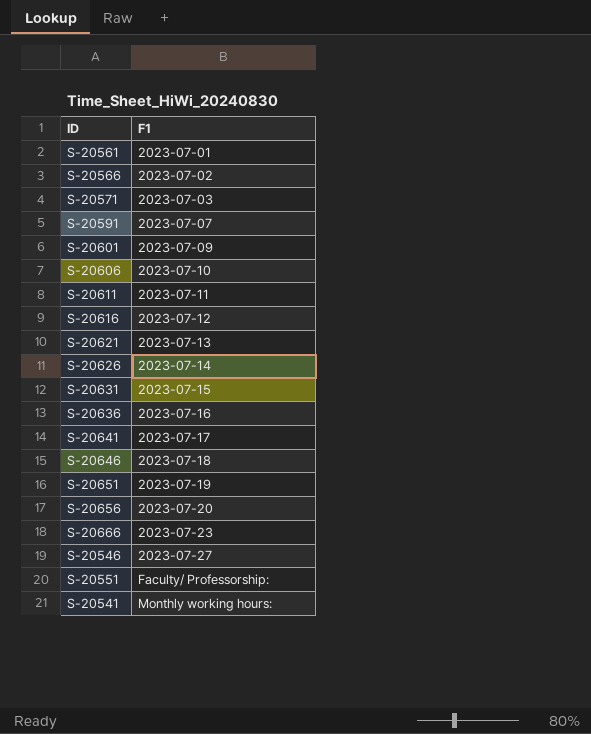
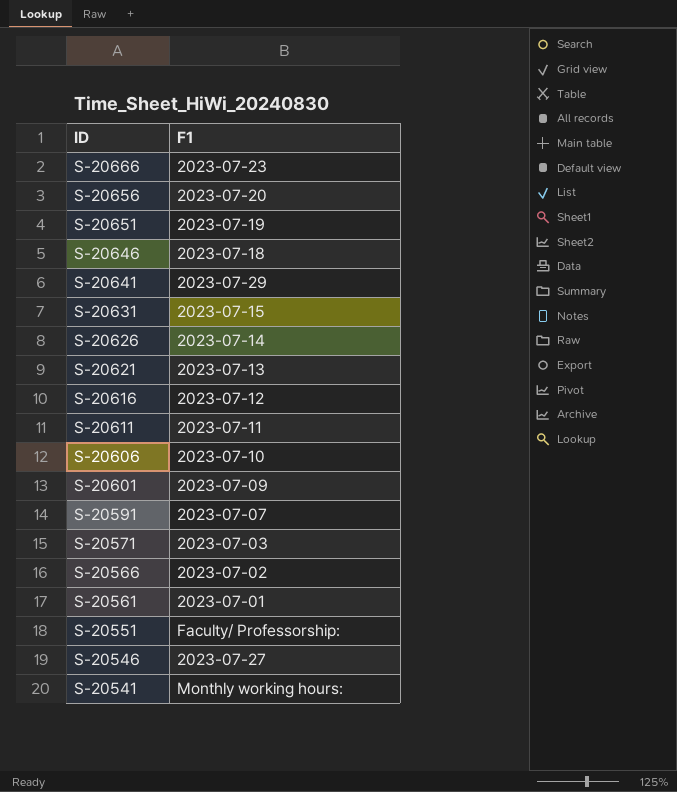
row order: F1 ascending -> ID descending
row S-20636: 2023-07-16 -> none
S-20641 | F1: 2023-07-17 -> 2023-07-29

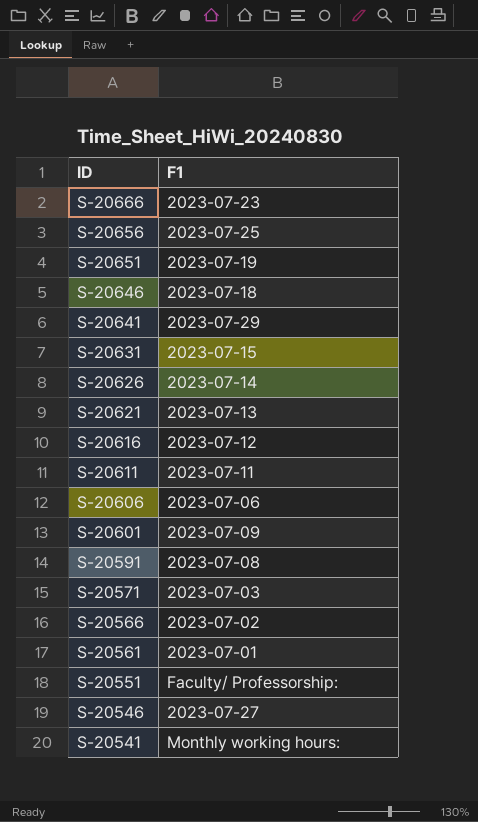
S-20656 | F1: 2023-07-20 -> 2023-07-25
S-20606 | F1: 2023-07-10 -> 2023-07-06
S-20591 | F1: 2023-07-07 -> 2023-07-08

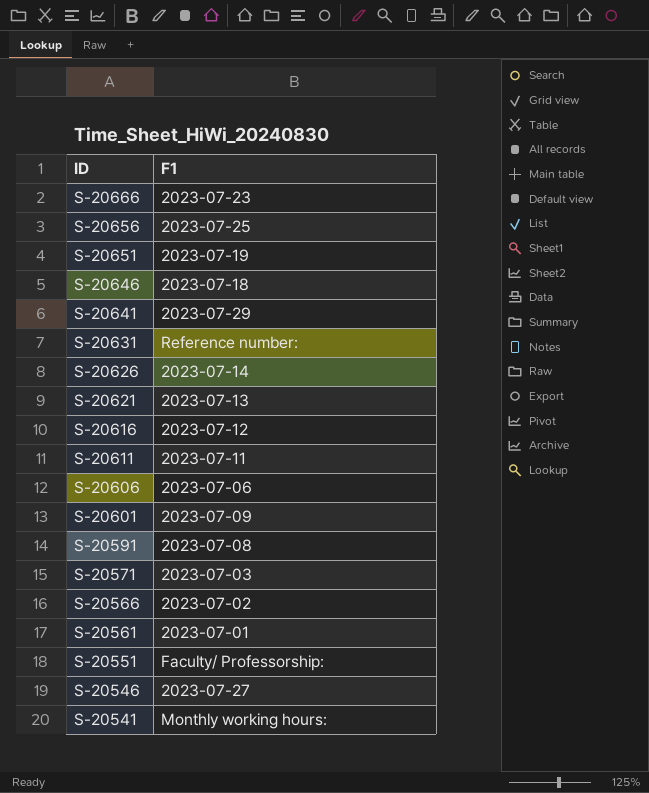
S-20631 | F1: 2023-07-15 -> Reference number:

